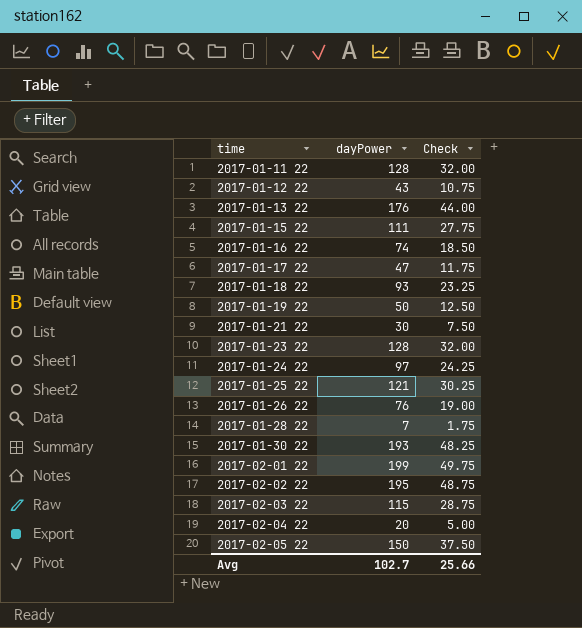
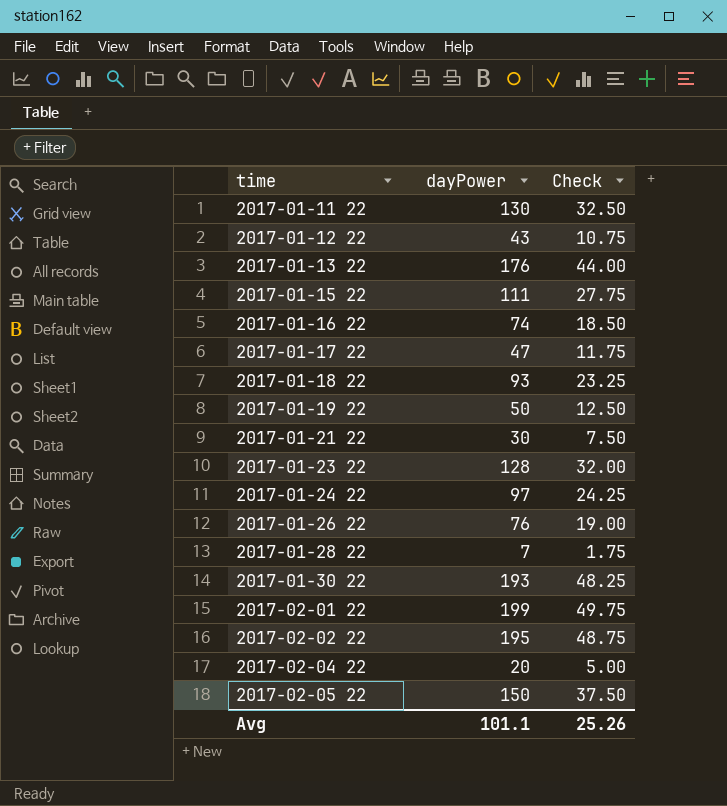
row 2017-01-25 22: 121 | 30.25 -> none
row 2017-02-03 22: 115 | 28.75 -> none
2017-01-11 22 | dayPower: 128 -> 130
2017-01-11 22 | Check: 32.00 -> 32.50
Avg | dayPower: 102.7 -> 101.1
Avg | Check: 25.66 -> 25.26

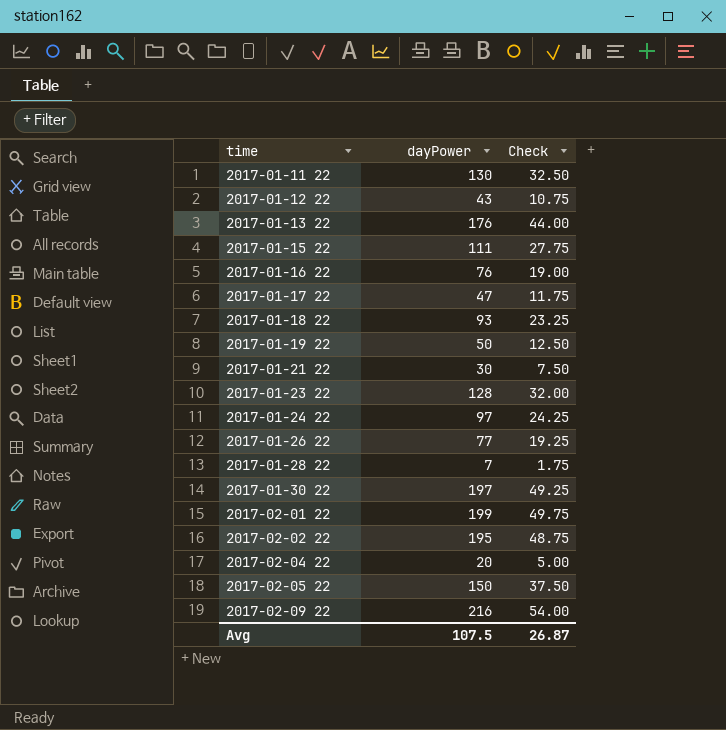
2017-01-16 22 | dayPower: 74 -> 76
2017-01-16 22 | Check: 18.50 -> 19.00
2017-01-26 22 | dayPower: 76 -> 77
2017-01-26 22 | Check: 19.00 -> 19.25
2017-01-30 22 | dayPower: 193 -> 197
2017-01-30 22 | Check: 48.25 -> 49.25
row 2017-02-09 22: none -> 216 | 54.00
Avg | dayPower: 101.1 -> 107.5
Avg | Check: 25.26 -> 26.87

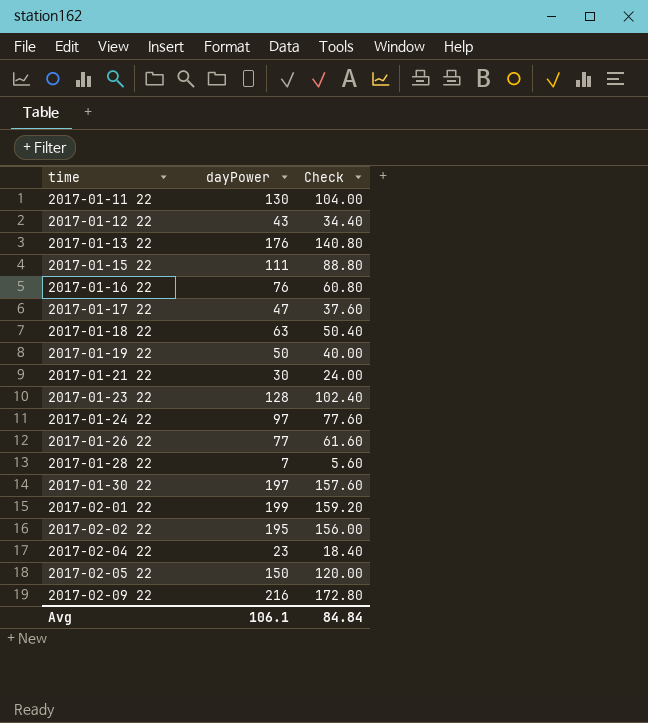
column Check | formula: [dayPower] * 0.25 -> [dayPower] * 0.8
2017-01-18 22 | dayPower: 93 -> 63
2017-02-04 22 | dayPower: 20 -> 23
Avg | dayPower: 107.5 -> 106.1
Avg | Check: 26.87 -> 84.84

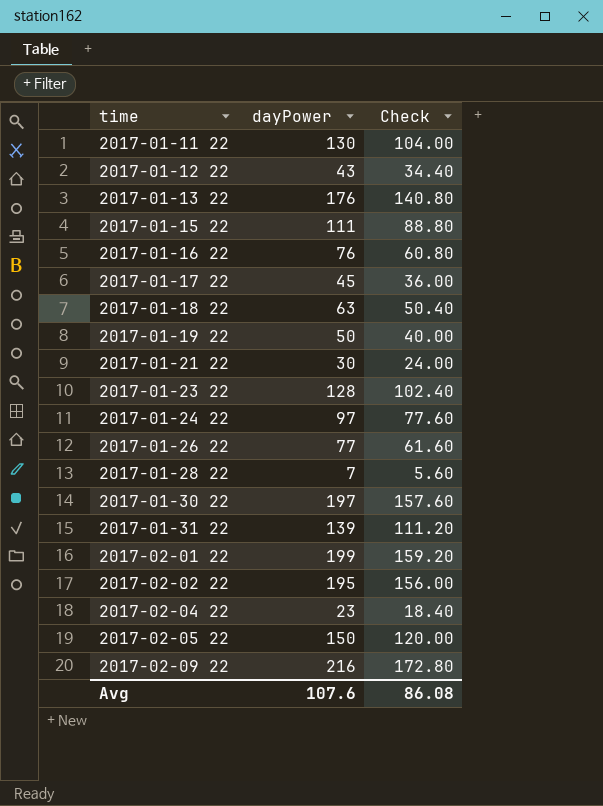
2017-01-17 22 | dayPower: 47 -> 45
2017-01-17 22 | Check: 37.60 -> 36.00
row 2017-01-31 22: none -> 139 | 111.20
Avg | dayPower: 106.1 -> 107.6
Avg | Check: 84.84 -> 86.08

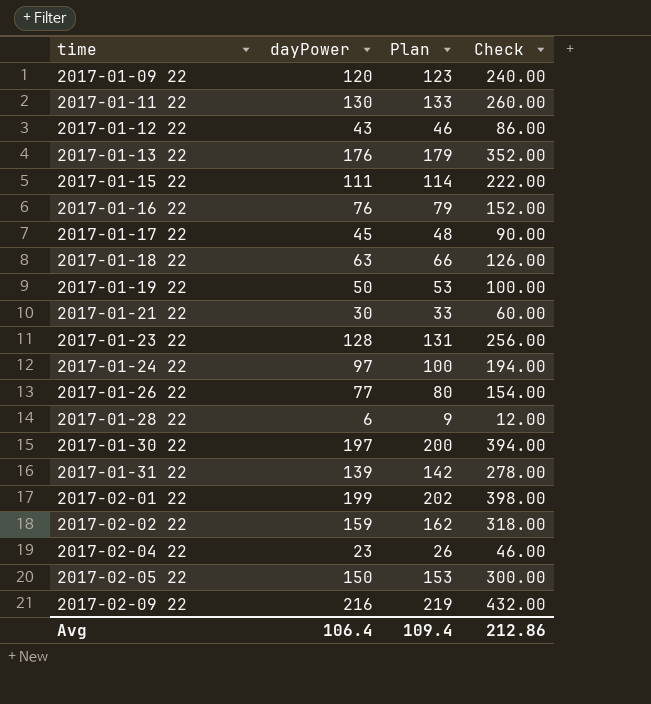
column Plan | formula: none -> [dayPower] + 3
column Check | formula: [dayPower] * 0.8 -> [dayPower] * 2
row 2017-01-09 22: none -> 120 | 123 | 240.00
2017-01-28 22 | dayPower: 7 -> 6
2017-02-02 22 | dayPower: 195 -> 159
Avg | dayPower: 107.6 -> 106.4
Avg | Check: 86.08 -> 212.86

